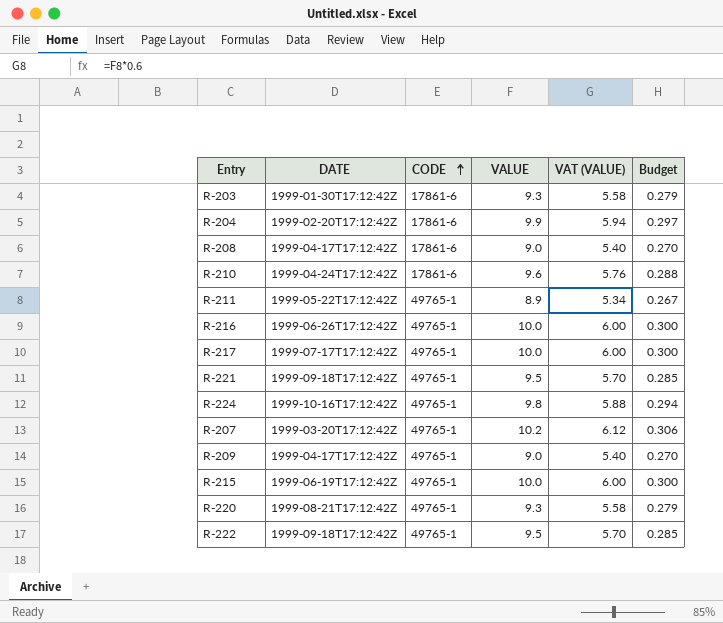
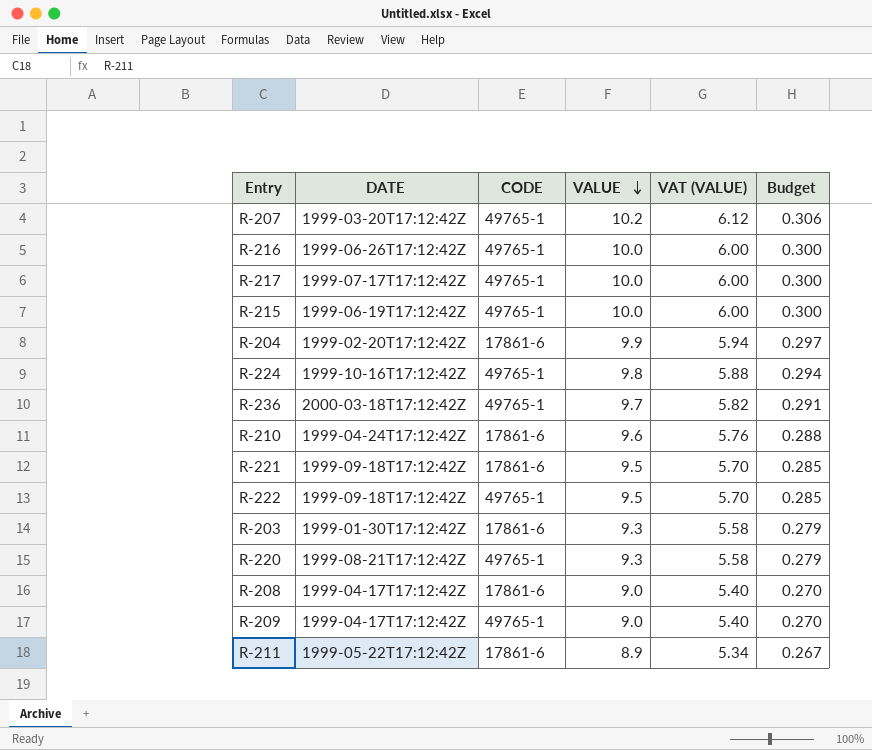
row order: CODE ascending -> VALUE descending
row R-236: none -> 2000-03-18T17:12:42Z | 49765-1 | 9.7 | 5.82 | 0.291
R-221 | CODE: 49765-1 -> 17861-6
R-211 | CODE: 49765-1 -> 17861-6

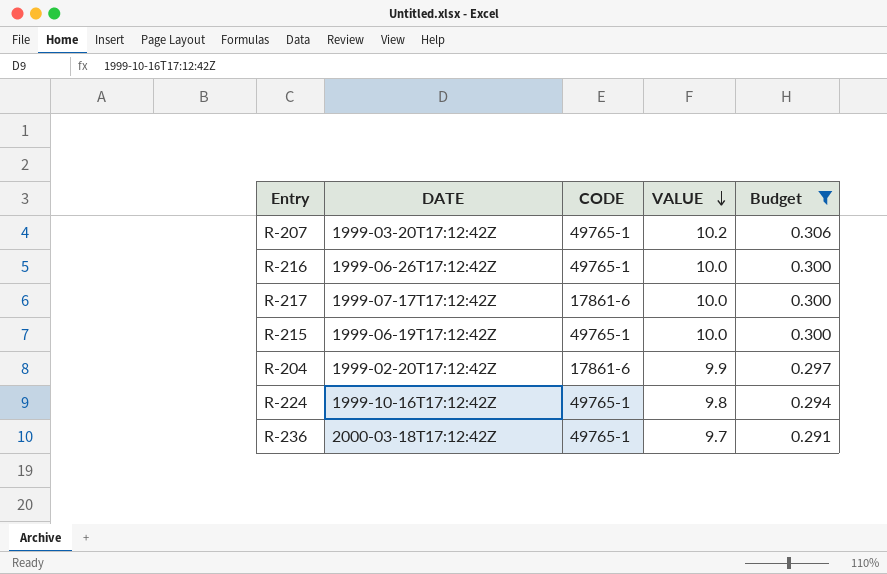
filter: none -> Budget >= 0.291
column VAT (VALUE) | formula: [VALUE] * 0.6 -> none
R-217 | CODE: 49765-1 -> 17861-6

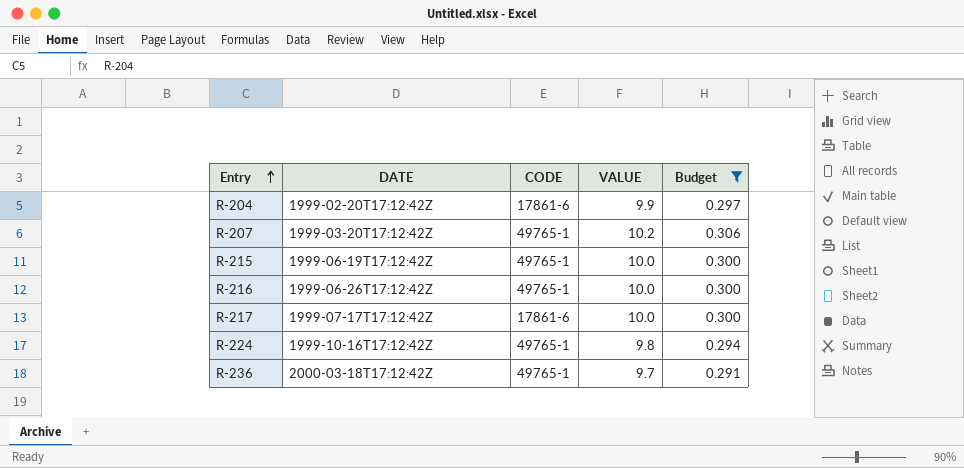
row order: VALUE descending -> Entry ascending

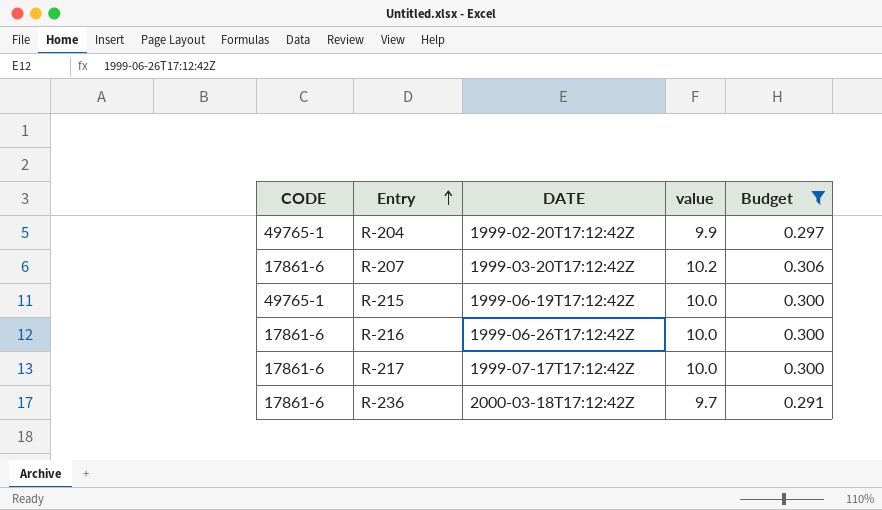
column CODE | position: 3 -> 1
column name: VALUE -> value
row R-224: 1999-10-16T17:12:42Z | 49765-1 | 9.8 | 0.294 -> none
R-204 | CODE: 17861-6 -> 49765-1
R-207 | CODE: 49765-1 -> 17861-6
R-216 | CODE: 49765-1 -> 17861-6
R-236 | CODE: 49765-1 -> 17861-6

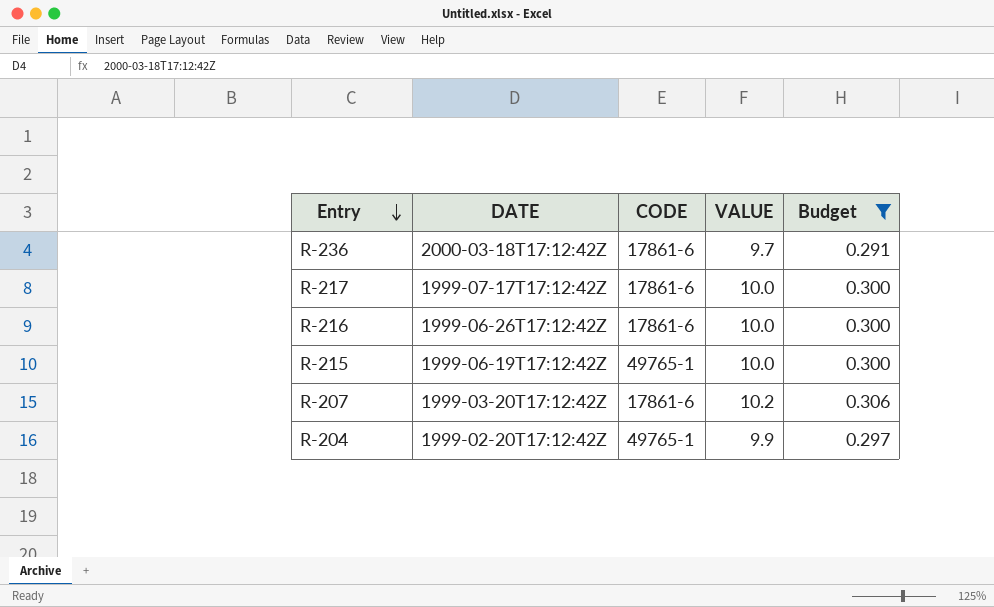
row order: Entry ascending -> Entry descending
column CODE | position: 1 -> 3
column name: value -> VALUE

